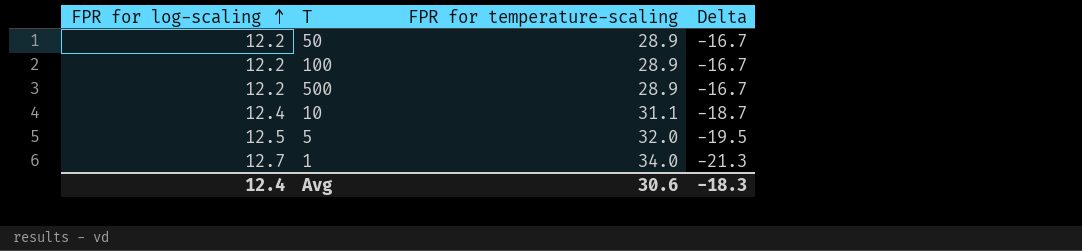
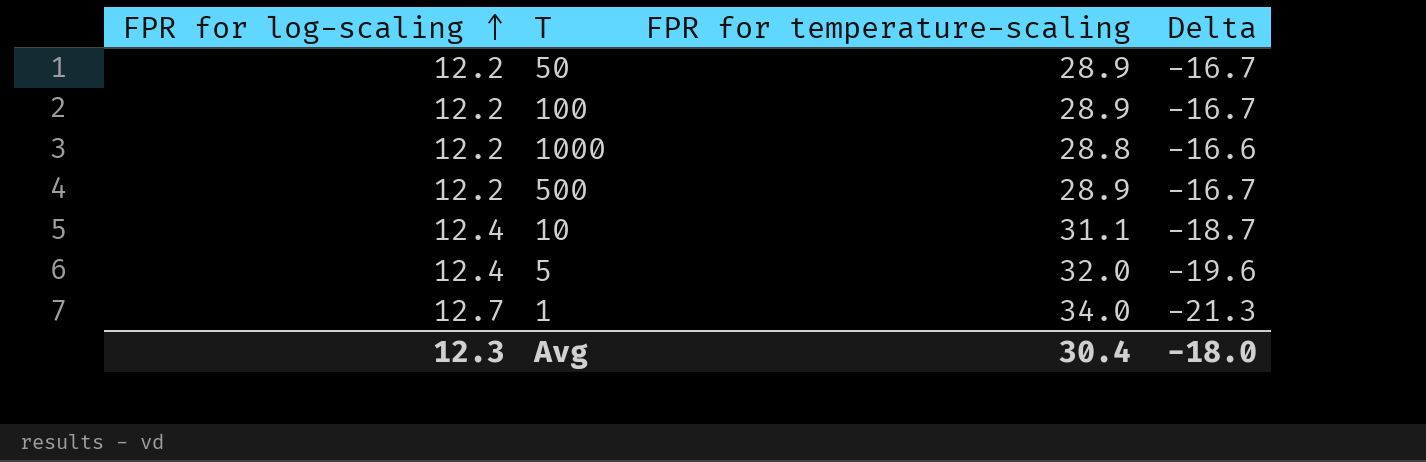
row 1000: none -> 12.2 | 28.8 | -16.6
5 | FPR for log-scaling: 12.5 -> 12.4
5 | Delta: -19.5 -> -19.6
Avg | FPR for log-scaling: 12.4 -> 12.3
Avg | FPR for temperature-scaling: 30.6 -> 30.4
Avg | Delta: -18.3 -> -18.0

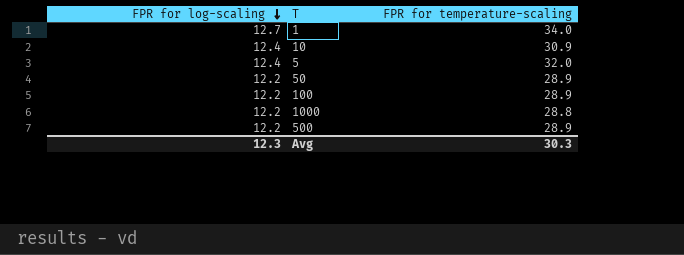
row order: FPR for log-scaling ascending -> FPR for log-scaling descending
column Delta | formula: [FPR for log-scaling] - [FPR for temperature-scaling] -> none
10 | FPR for temperature-scaling: 31.1 -> 30.9
Avg | FPR for temperature-scaling: 30.4 -> 30.3

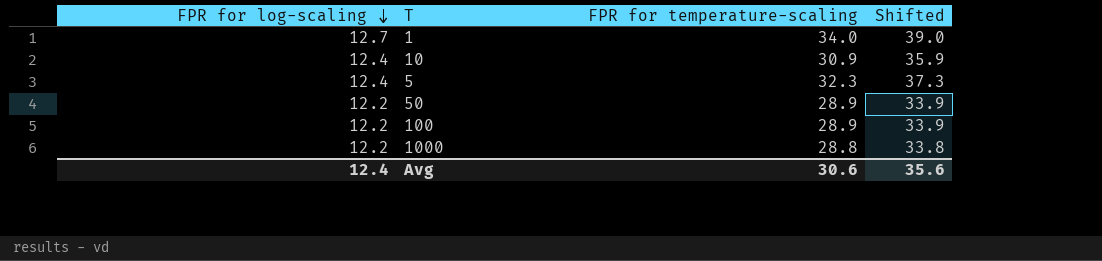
column Shifted | formula: none -> [FPR for temperature-scaling] + 5
row 500: 12.2 | 28.9 -> none
5 | FPR for temperature-scaling: 32.0 -> 32.3
Avg | FPR for log-scaling: 12.3 -> 12.4
Avg | FPR for temperature-scaling: 30.3 -> 30.6

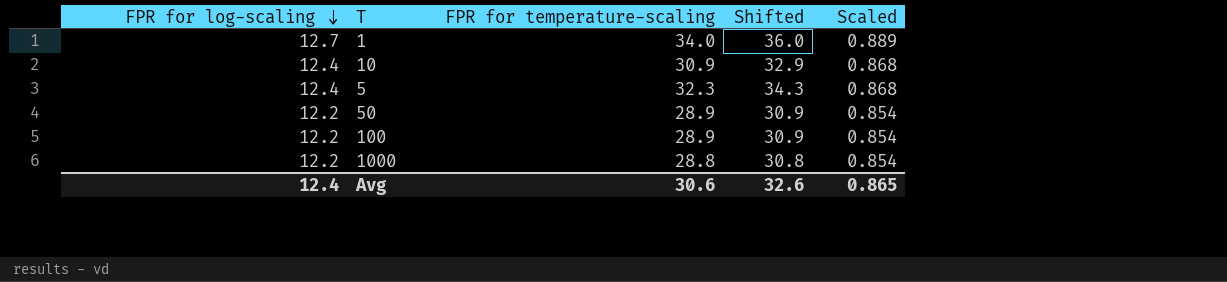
column Shifted | formula: [FPR for temperature-scaling] + 5 -> [FPR for temperature-scaling] + 2
column Scaled | formula: none -> [FPR for log-scaling] * 0.07
Avg | Shifted: 35.6 -> 32.6

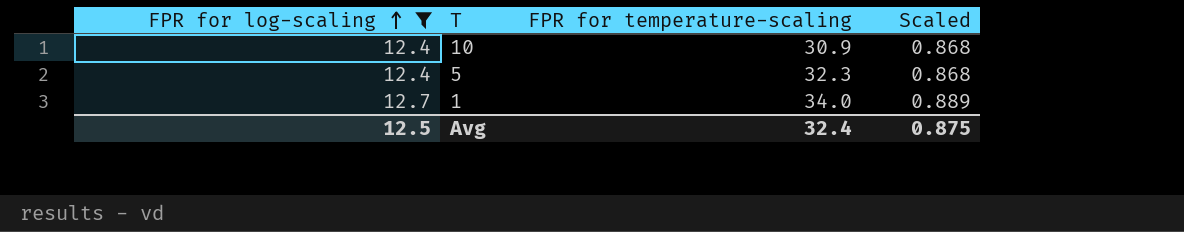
filter: none -> FPR for log-scaling != 12.2
row order: FPR for log-scaling descending -> FPR for log-scaling ascending
column Shifted | formula: [FPR for temperature-scaling] + 2 -> none
Avg | FPR for log-scaling: 12.4 -> 12.5
Avg | FPR for temperature-scaling: 30.6 -> 32.4
Avg | Scaled: 0.865 -> 0.875

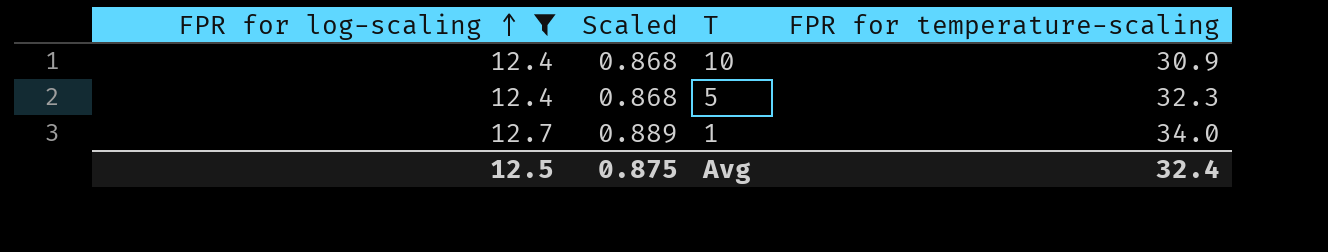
column Scaled | position: 4 -> 2

